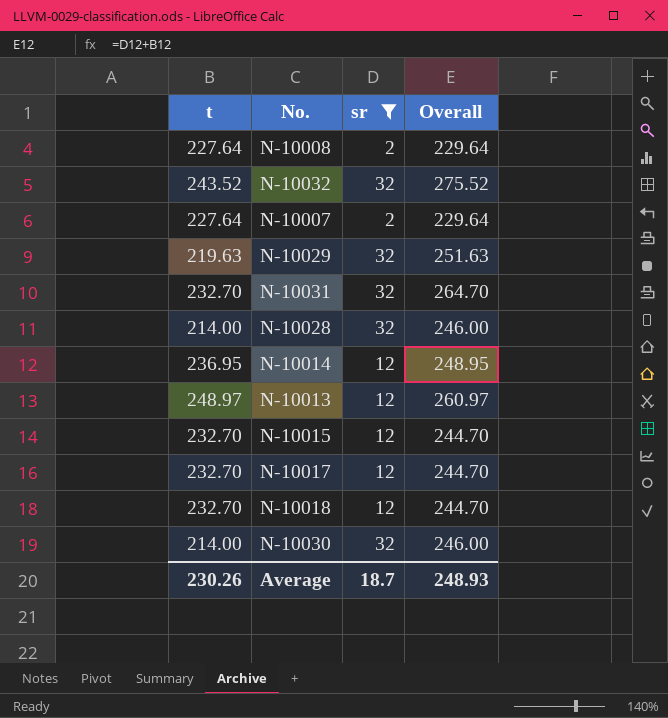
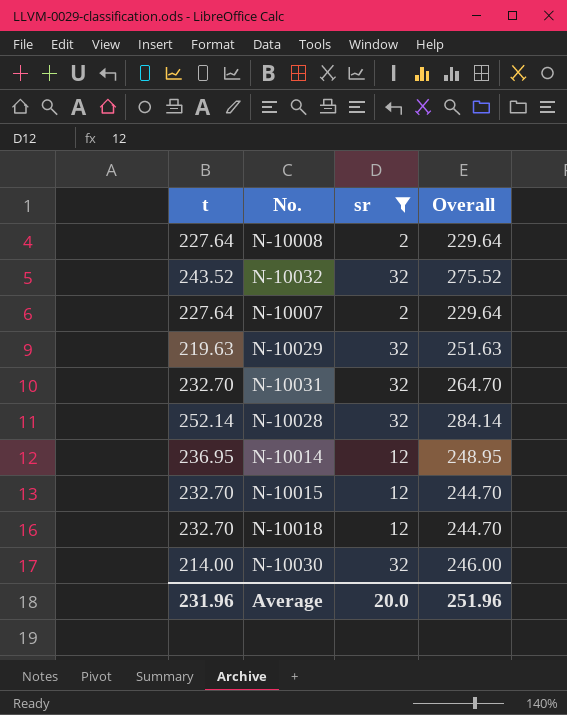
row N-10013: 248.97 | 12 | 260.97 -> none
row N-10017: 232.70 | 12 | 244.70 -> none
N-10028 | t: 214.00 -> 252.14
N-10028 | Overall: 246.00 -> 284.14
Average | t: 230.26 -> 231.96
Average | sr: 18.7 -> 20.0
Average | Overall: 248.93 -> 251.96

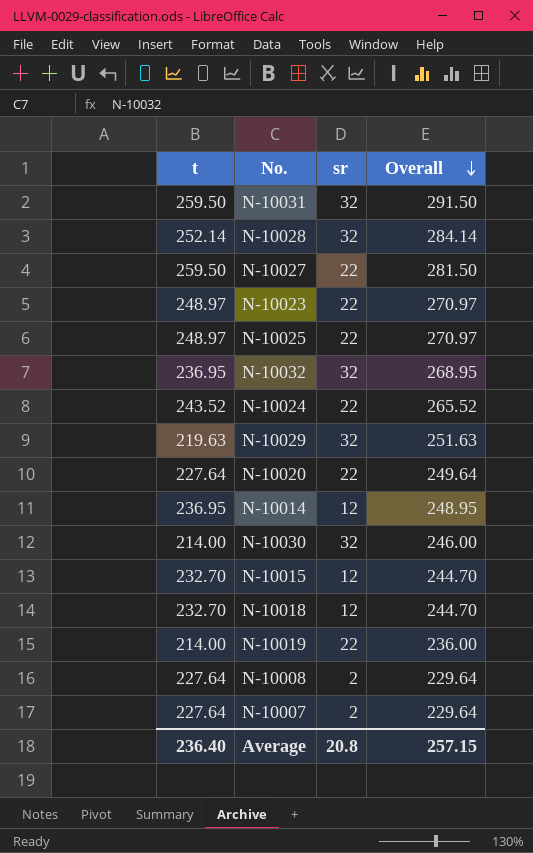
filter: sr != 22 -> none
row order: none -> Overall descending
N-10031 | t: 232.70 -> 259.50
N-10031 | Overall: 264.70 -> 291.50
N-10032 | t: 243.52 -> 236.95
N-10032 | Overall: 275.52 -> 268.95
Average | t: 231.96 -> 236.40
Average | sr: 20.0 -> 20.8
Average | Overall: 251.96 -> 257.15

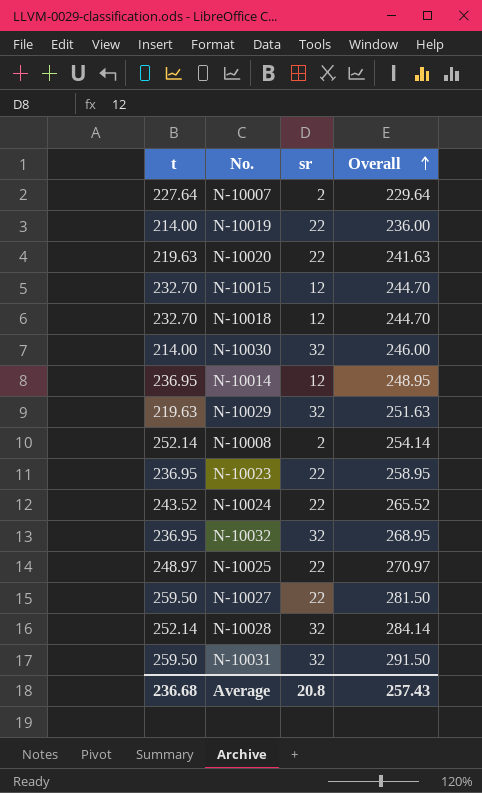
row order: Overall descending -> Overall ascending
N-10020 | t: 227.64 -> 219.63
N-10020 | Overall: 249.64 -> 241.63
N-10008 | t: 227.64 -> 252.14
N-10008 | Overall: 229.64 -> 254.14
N-10023 | t: 248.97 -> 236.95
N-10023 | Overall: 270.97 -> 258.95
Average | t: 236.40 -> 236.68
Average | Overall: 257.15 -> 257.43

